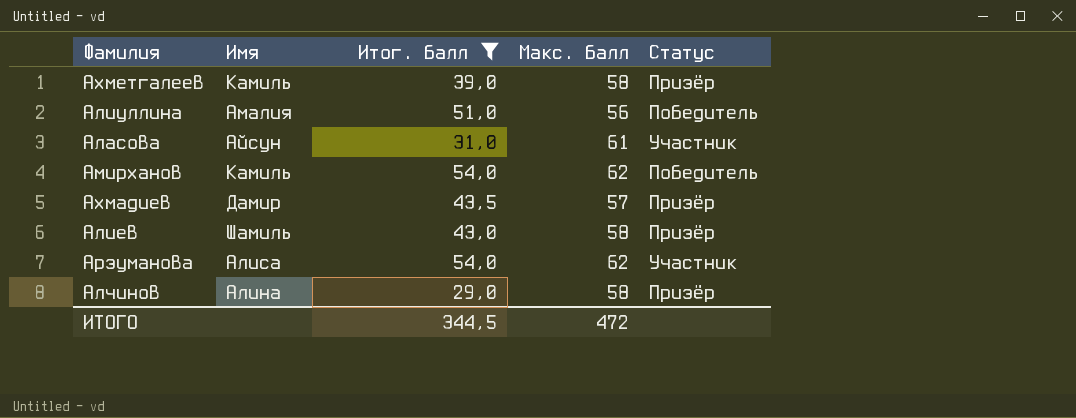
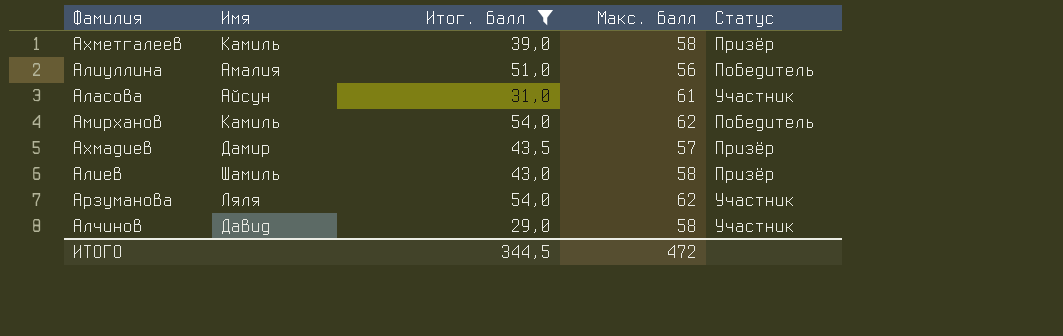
Арзуманова | Имя: Алиса -> Ляля
Алчинов | Имя: Алина -> Давид
Алчинов | Статус: Призёр -> Участник

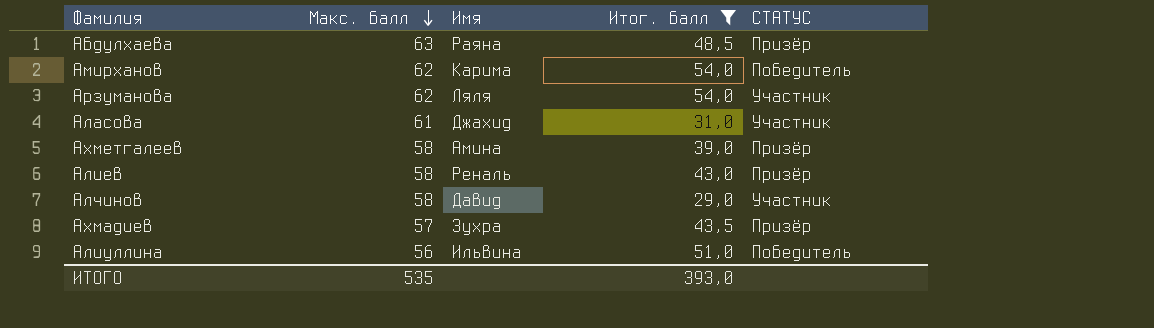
row order: none -> Макс. балл descending
column Макс. балл | position: 4 -> 2
column name: Статус -> СТАТУС
row Абдулхаева: none -> 63 | Раяна | 48,5 | Призёр
Амирханов | Имя: Камиль -> Карима
Аласова | Имя: Айсун -> Джахид
Ахметгалеев | Имя: Камиль -> Амина
Алиев | Имя: Шамиль -> Реналь
Ахмадиев | Имя: Дамир -> Зухра
Алиуллина | Имя: Амалия -> Ильвина
ИТОГО | Макс. балл: 472 -> 535
ИТОГО | Итог. балл: 344,5 -> 393,0

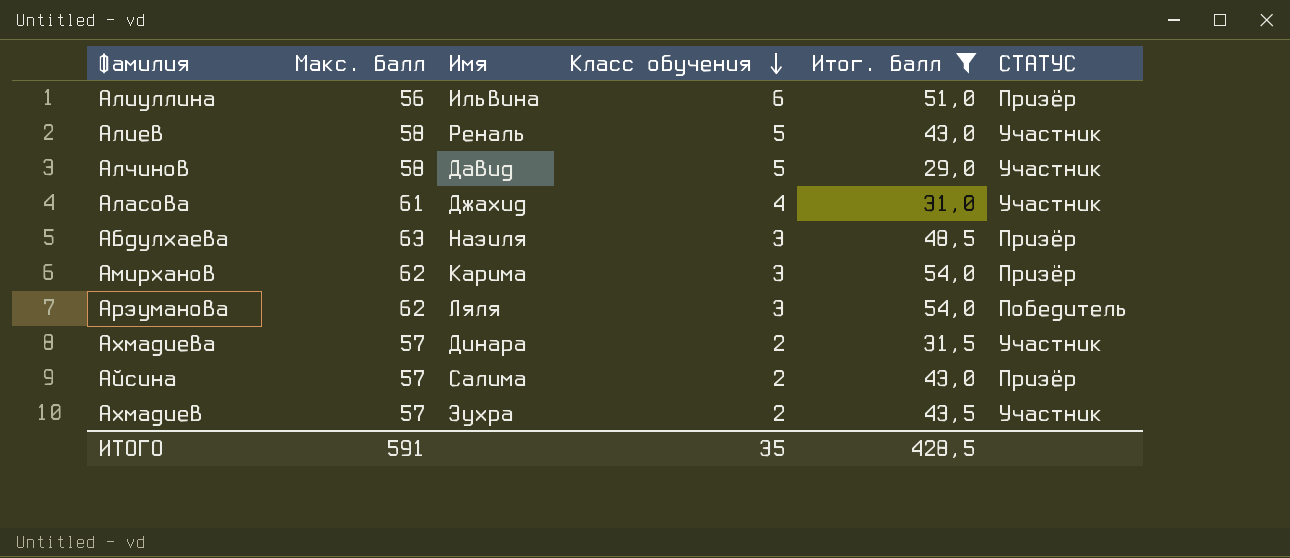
row order: Макс. балл descending -> Класс обучения descending
column Класс обучения | position: none -> 4
row Ахметгалеев: 58 | Амина | 39,0 | Призёр -> none
Алиуллина | СТАТУС: Победитель -> Призёр
Алиев | СТАТУС: Призёр -> Участник
Абдулхаева | Имя: Раяна -> Назиля
Амирханов | СТАТУС: Победитель -> Призёр
Арзуманова | СТАТУС: Участник -> Победитель
row Ахмадиева: none -> 57 | Динара | 2 | 31,5 | Участник
row Айсина: none -> 57 | Салима | 2 | 43,0 | Призёр
Ахмадиев | СТАТУС: Призёр -> Участник
ИТОГО | Макс. балл: 535 -> 591
ИТОГО | Итог. балл: 393,0 -> 428,5

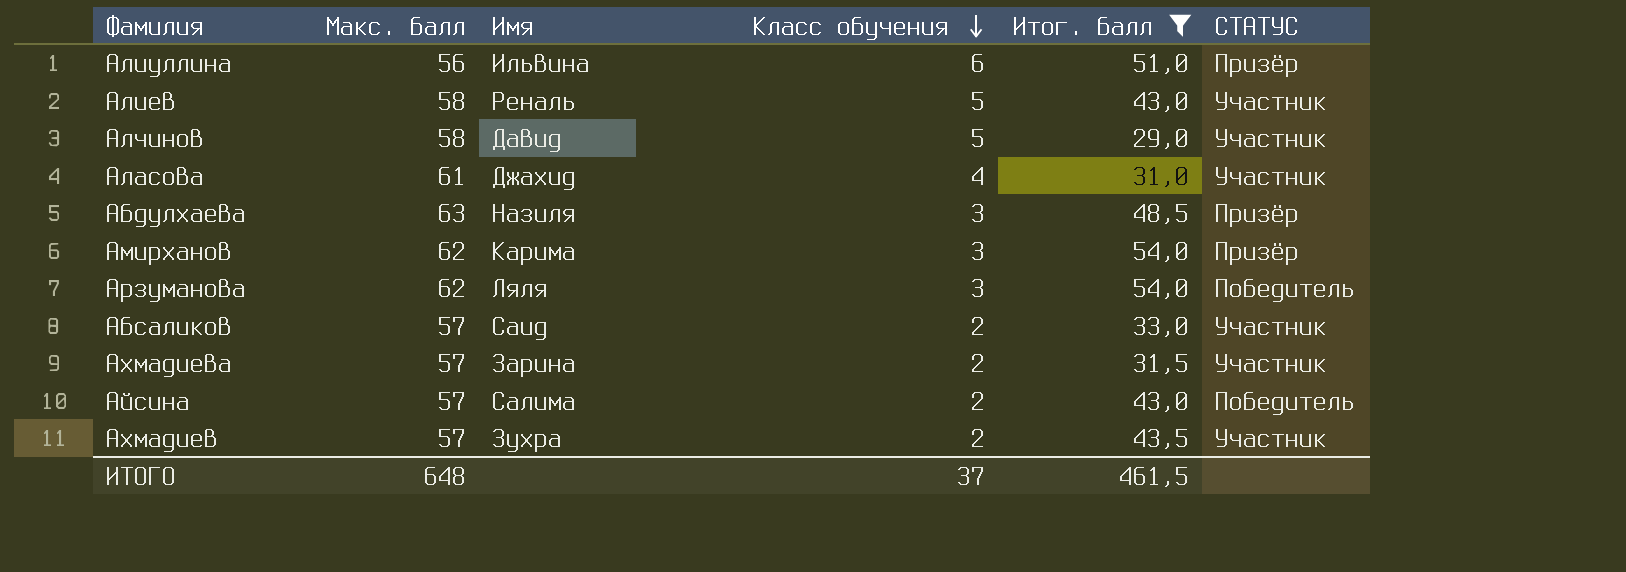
row Абсаликов: none -> 57 | Саид | 2 | 33,0 | Участник
Ахмадиева | Имя: Динара -> Зарина
Айсина | СТАТУС: Призёр -> Победитель
ИТОГО | Макс. балл: 591 -> 648
ИТОГО | Класс обучения: 35 -> 37
ИТОГО | Итог. балл: 428,5 -> 461,5

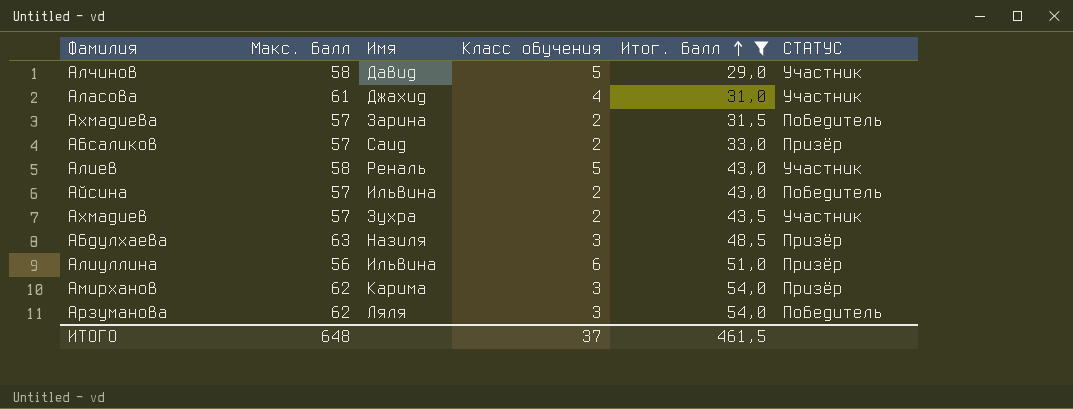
row order: Класс обучения descending -> Итог. балл ascending
Ахмадиева | СТАТУС: Участник -> Победитель
Абсаликов | СТАТУС: Участник -> Призёр
Айсина | Имя: Салима -> Ильвина

